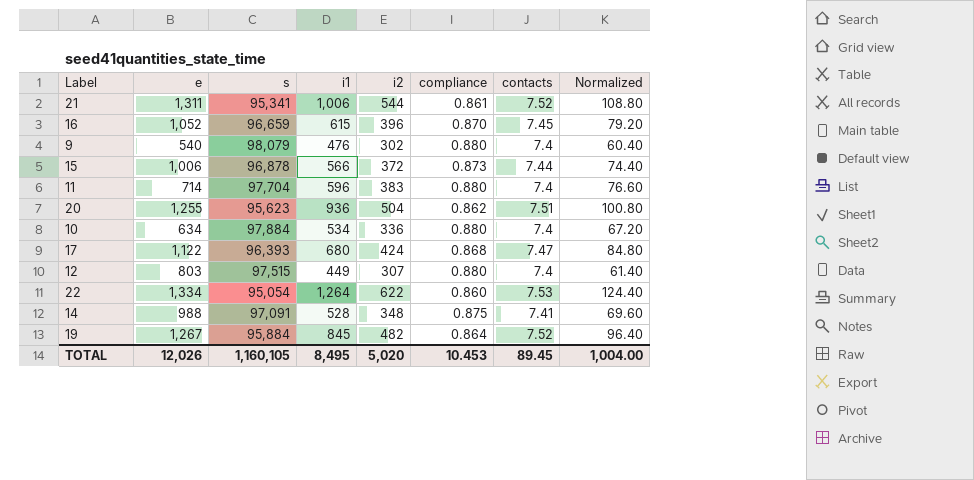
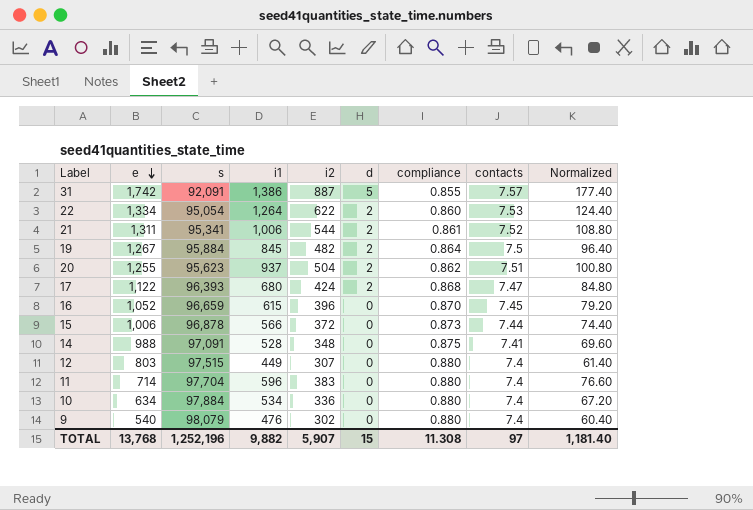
row order: none -> e descending
column d | position: none -> 6
row 31: none -> 1,742 | 92,091 | 1,386 | 887 | 5 | 0.855 | 7.57 | 177.40
19 | contacts: 7.52 -> 7.5
20 | i1: 936 -> 937
TOTAL | e: 12,026 -> 13,768
TOTAL | s: 1,160,105 -> 1,252,196
TOTAL | i1: 8,495 -> 9,882
TOTAL | i2: 5,020 -> 5,907
TOTAL | compliance: 10.453 -> 11.308
TOTAL | contacts: 89.45 -> 97
TOTAL | Normalized: 1,004.00 -> 1,181.40

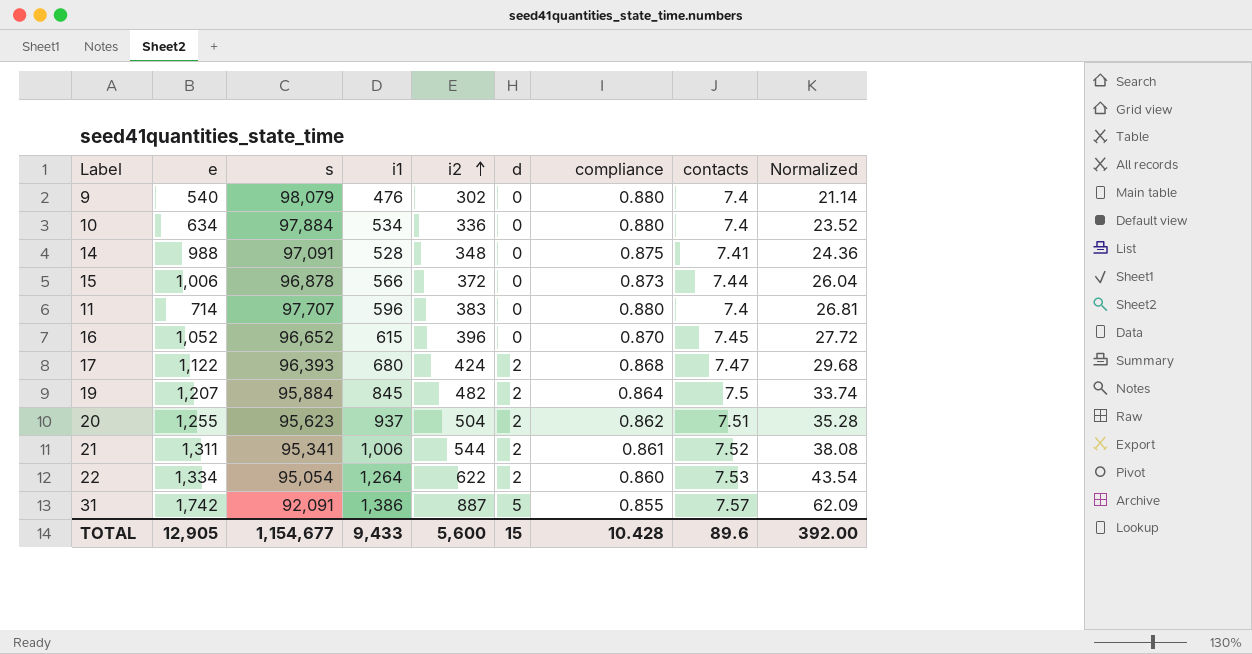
row order: e descending -> i2 ascending
column Normalized | formula: [i2] * 0.2 -> [i2] * 0.07
row 12: 803 | 97,515 | 449 | 307 | 0 | 0.880 | 7.4 | 61.40 -> none
11 | s: 97,704 -> 97,707
16 | s: 96,659 -> 96,652
19 | e: 1,267 -> 1,207
TOTAL | e: 13,768 -> 12,905
TOTAL | s: 1,252,196 -> 1,154,677
TOTAL | i1: 9,882 -> 9,433
TOTAL | i2: 5,907 -> 5,600
TOTAL | compliance: 11.308 -> 10.428
TOTAL | contacts: 97 -> 89.6
TOTAL | Normalized: 1,181.40 -> 392.00

